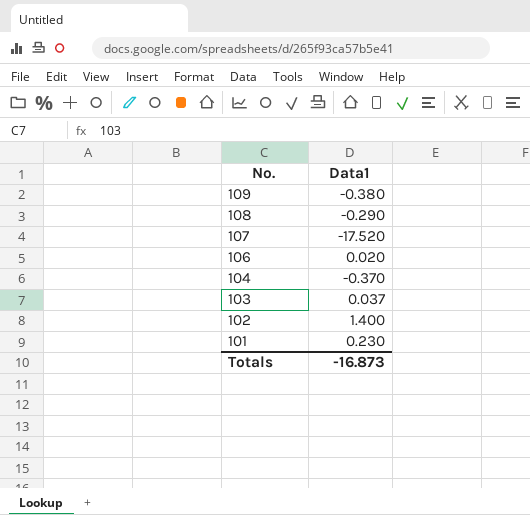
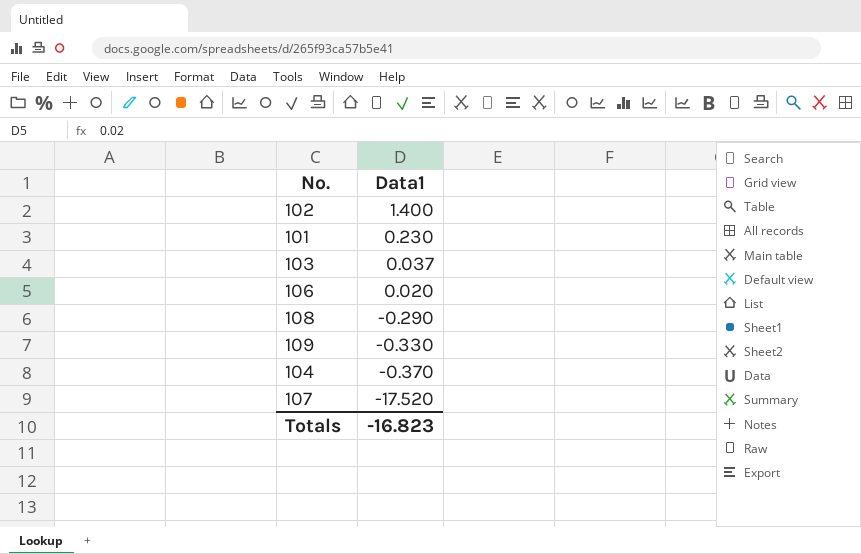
row order: No. descending -> Data1 descending
109 | Data1: -0.380 -> -0.330
Totals | Data1: -16.873 -> -16.823

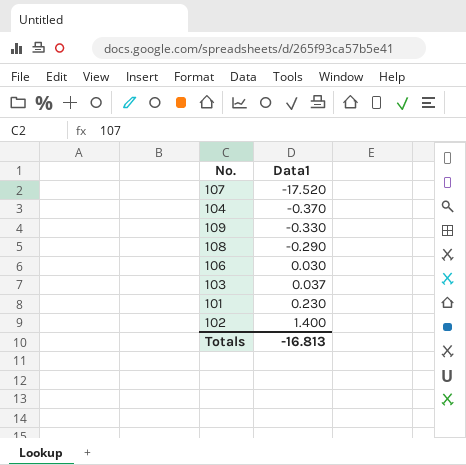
row order: Data1 descending -> Data1 ascending
106 | Data1: 0.020 -> 0.030
Totals | Data1: -16.823 -> -16.813

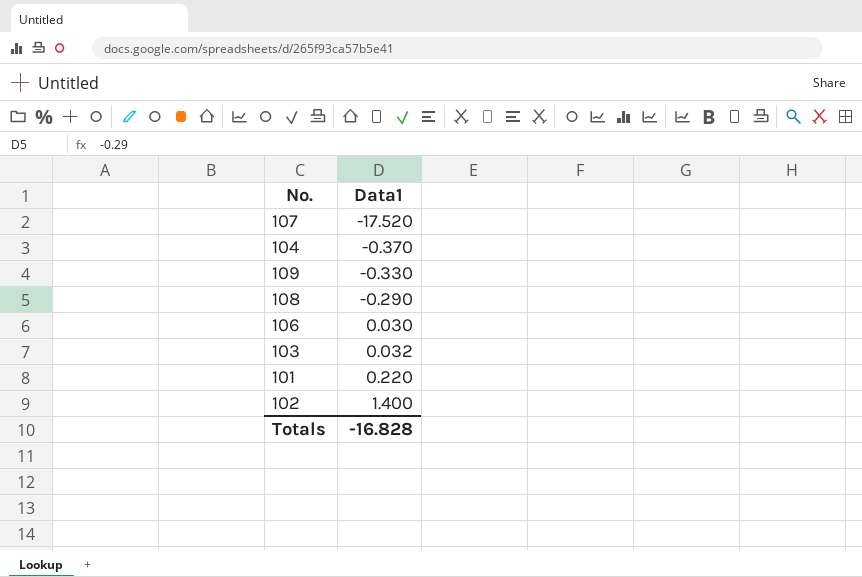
103 | Data1: 0.037 -> 0.032
101 | Data1: 0.230 -> 0.220
Totals | Data1: -16.813 -> -16.828

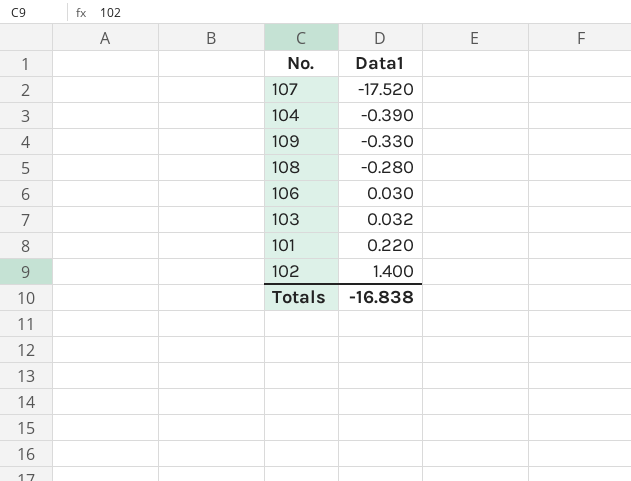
104 | Data1: -0.370 -> -0.390
108 | Data1: -0.290 -> -0.280
Totals | Data1: -16.828 -> -16.838

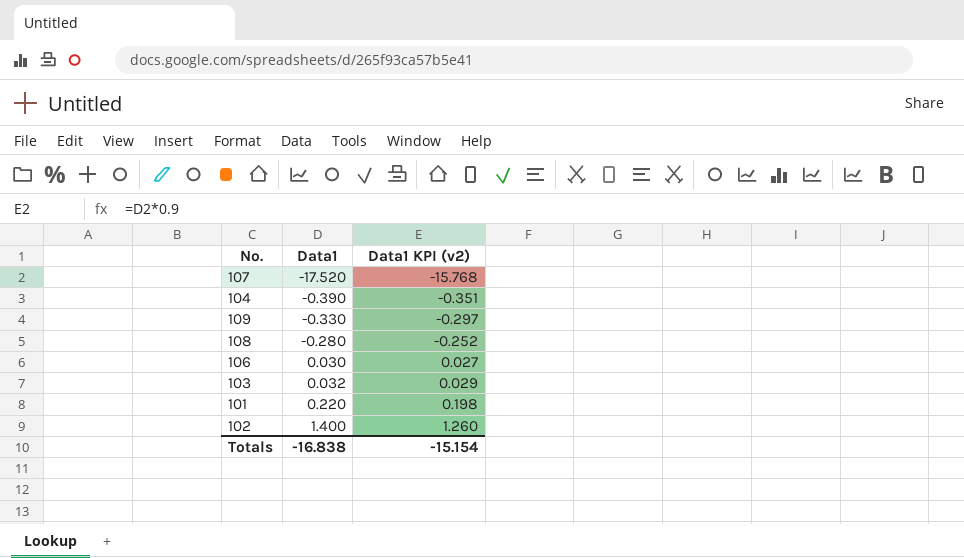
column Data1 KPI (v2) | formula: none -> [Data1] * 0.9

